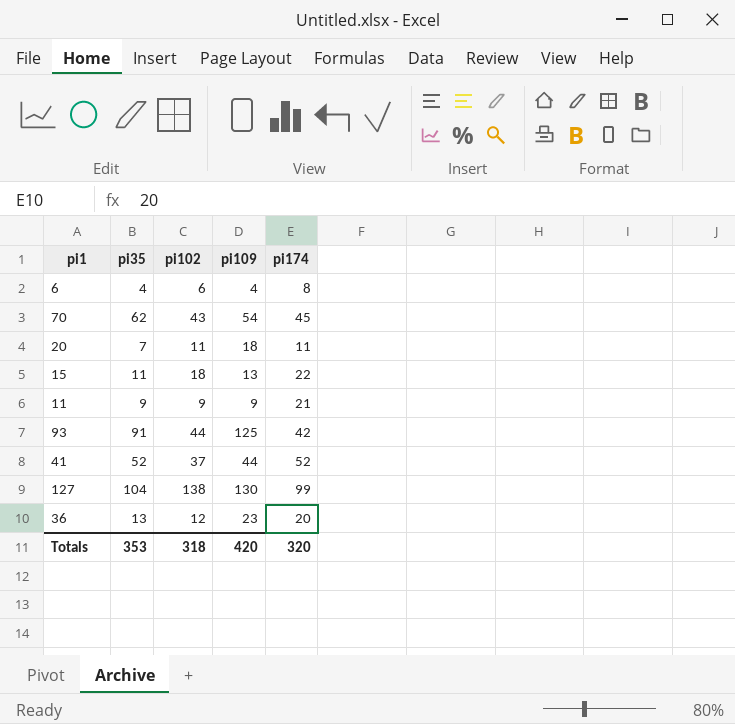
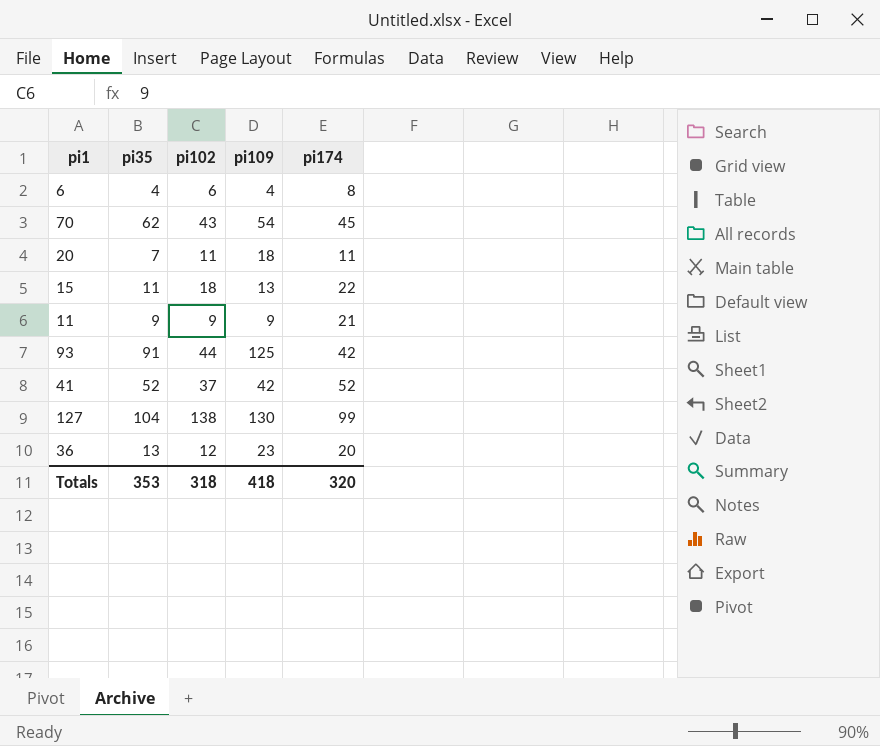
41 | pi109: 44 -> 42
Totals | pi109: 420 -> 418

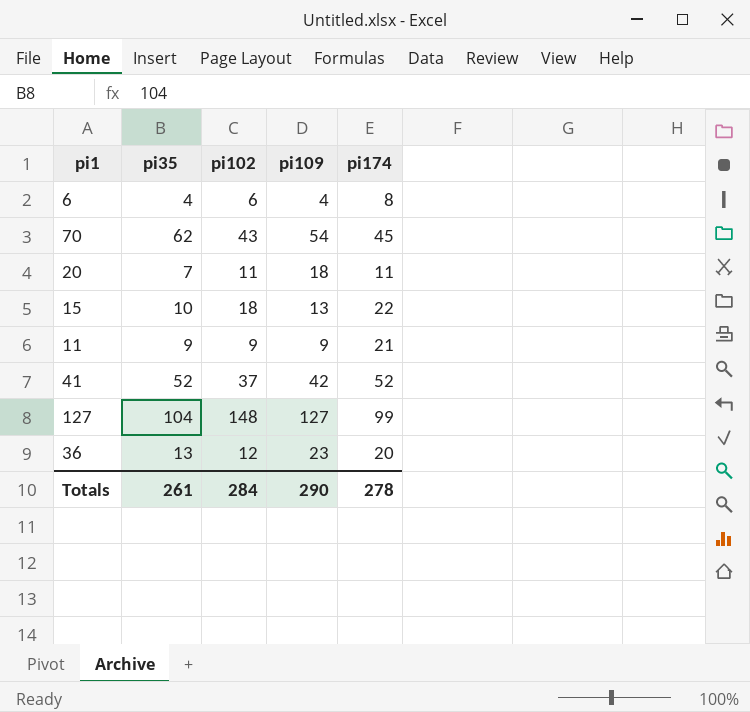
row 93: 91 | 44 | 125 | 42 -> none
15 | pi35: 11 -> 10
127 | pi102: 138 -> 148
127 | pi109: 130 -> 127
Totals | pi35: 353 -> 261
Totals | pi102: 318 -> 284
Totals | pi109: 418 -> 290
Totals | pi174: 320 -> 278

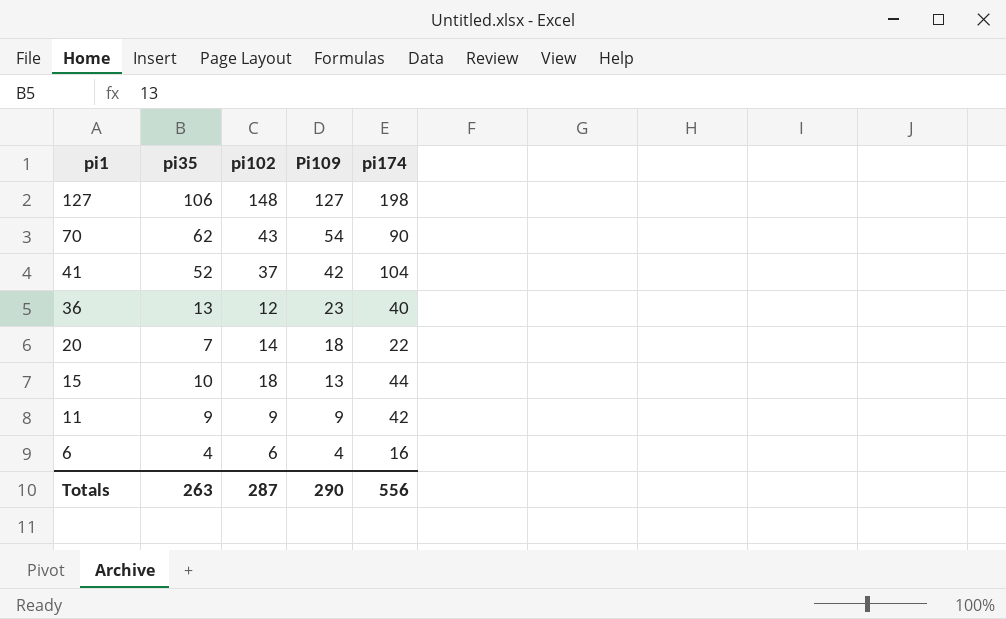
row order: none -> pi1 descending
column name: pi109 -> Pi109
127 | pi35: 104 -> 106
127 | pi174: 99 -> 198
70 | pi174: 45 -> 90
41 | pi174: 52 -> 104
36 | pi174: 20 -> 40
20 | pi102: 11 -> 14
20 | pi174: 11 -> 22
15 | pi174: 22 -> 44
11 | pi174: 21 -> 42
6 | pi174: 8 -> 16
Totals | pi35: 261 -> 263
Totals | pi102: 284 -> 287
Totals | pi174: 278 -> 556

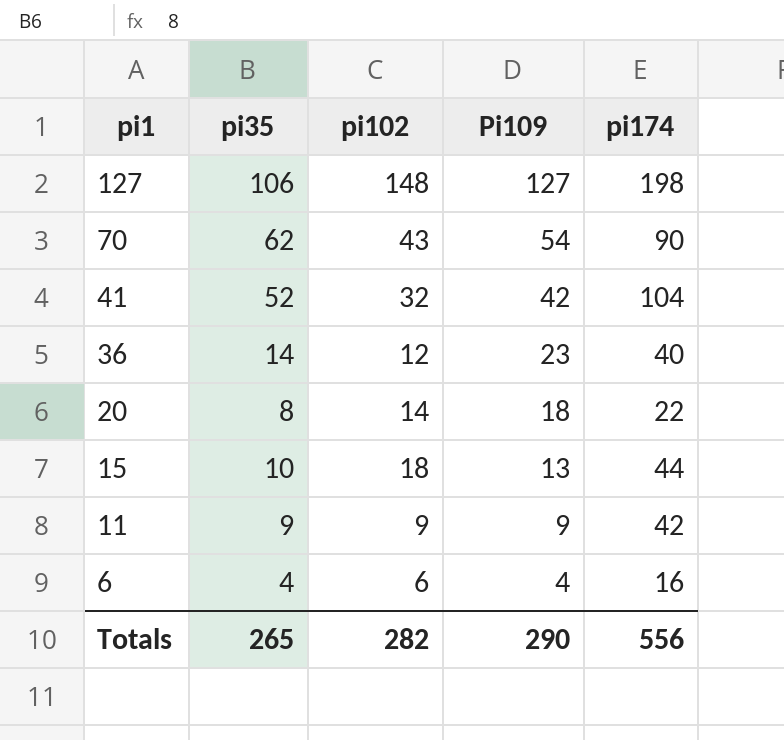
41 | pi102: 37 -> 32
36 | pi35: 13 -> 14
20 | pi35: 7 -> 8
Totals | pi35: 263 -> 265
Totals | pi102: 287 -> 282

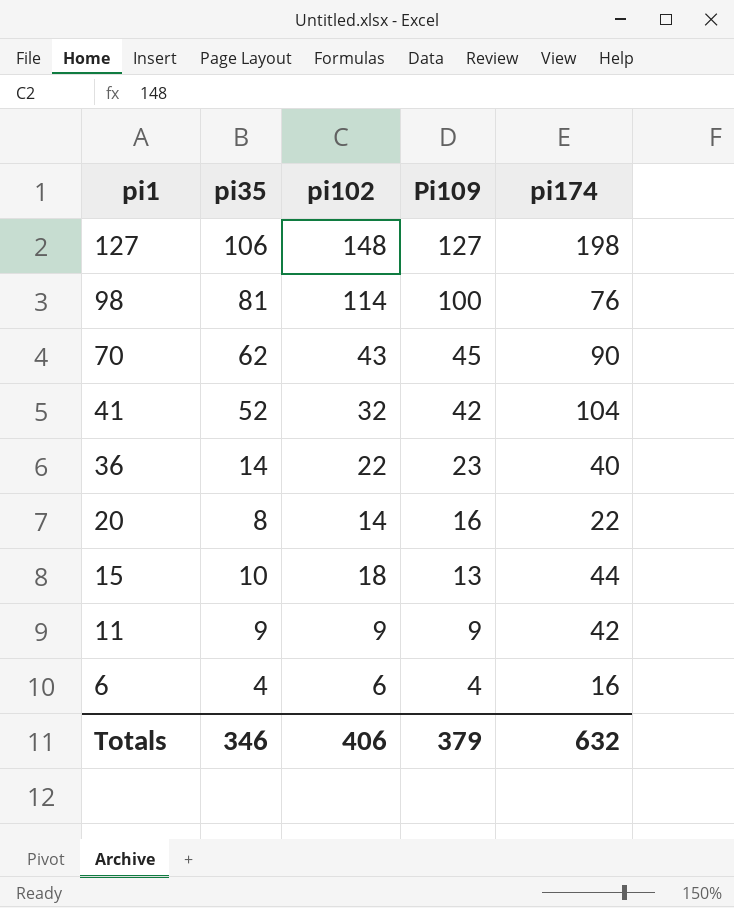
row 98: none -> 81 | 114 | 100 | 76
70 | Pi109: 54 -> 45
36 | pi102: 12 -> 22
20 | Pi109: 18 -> 16
Totals | pi35: 265 -> 346
Totals | pi102: 282 -> 406
Totals | Pi109: 290 -> 379
Totals | pi174: 556 -> 632

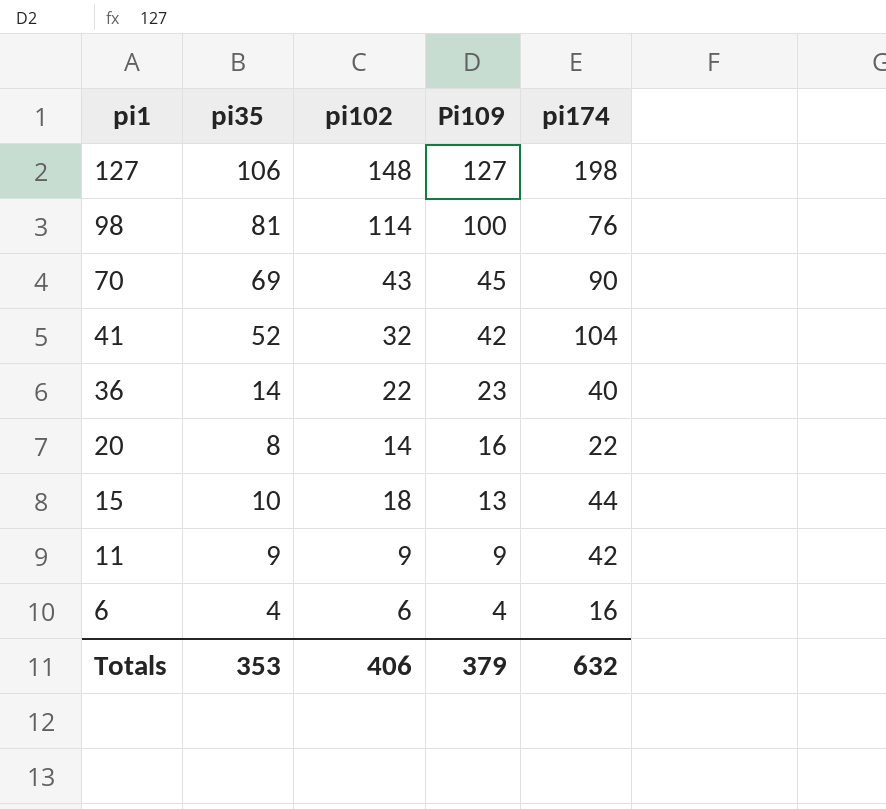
70 | pi35: 62 -> 69
Totals | pi35: 346 -> 353

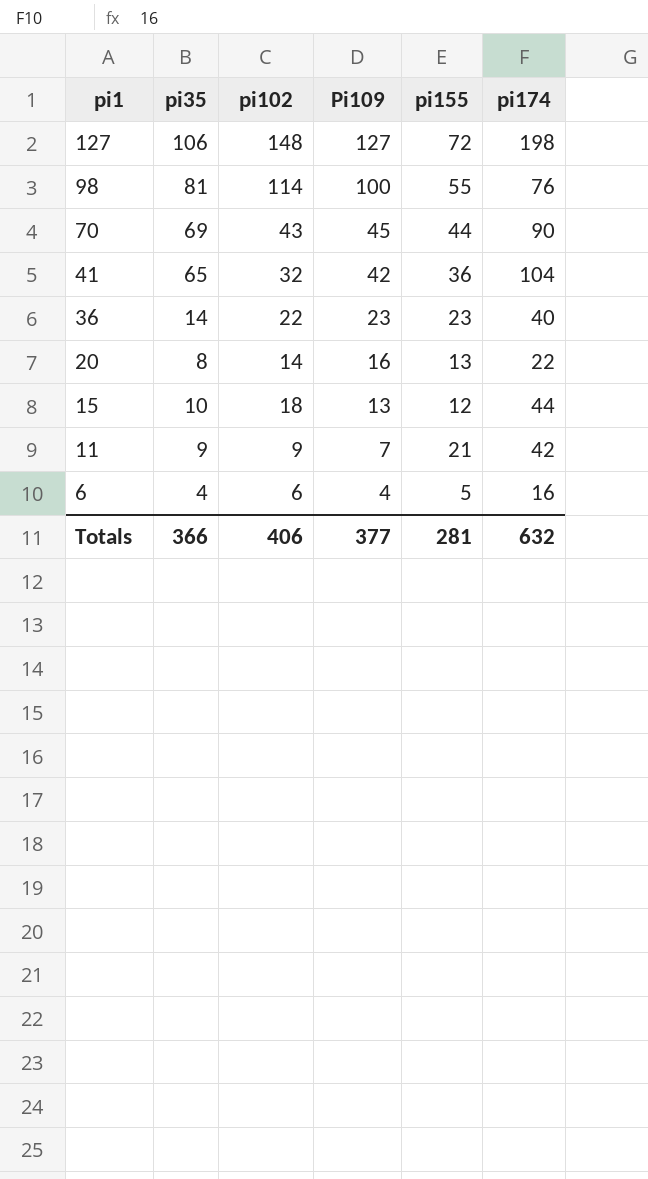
column pi155 | position: none -> 5
41 | pi35: 52 -> 65
11 | Pi109: 9 -> 7
Totals | pi35: 353 -> 366
Totals | Pi109: 379 -> 377

